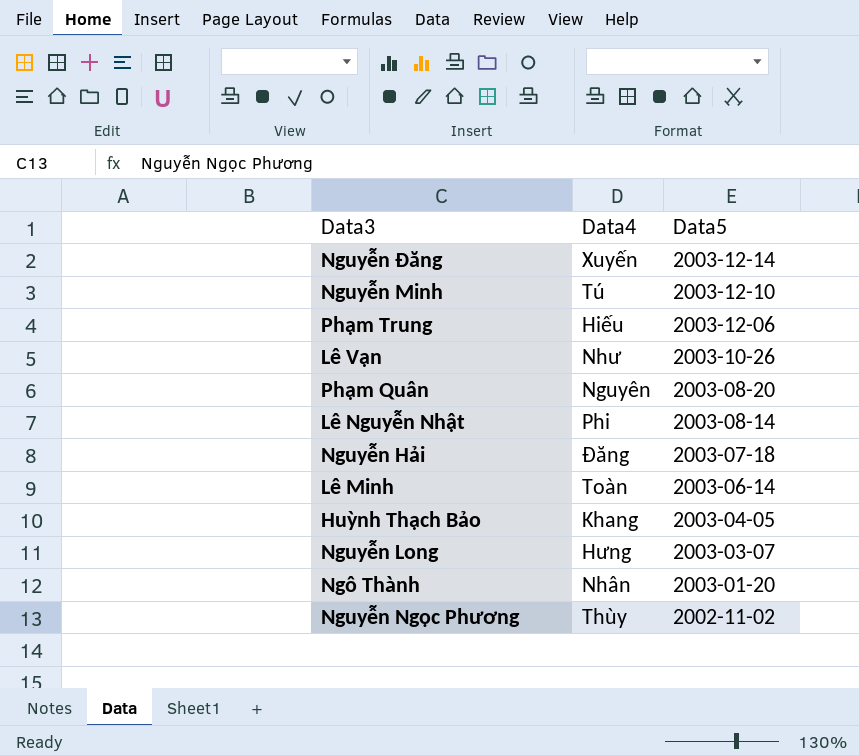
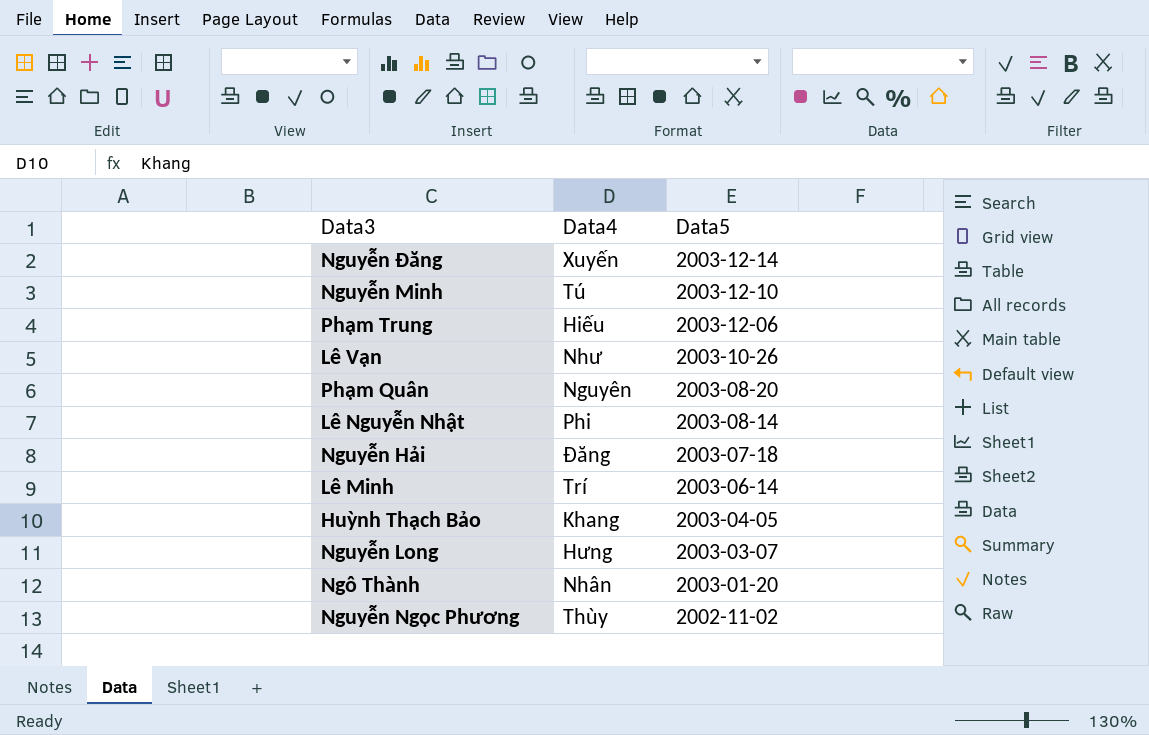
Lê Minh | Data4: Toàn -> Trí

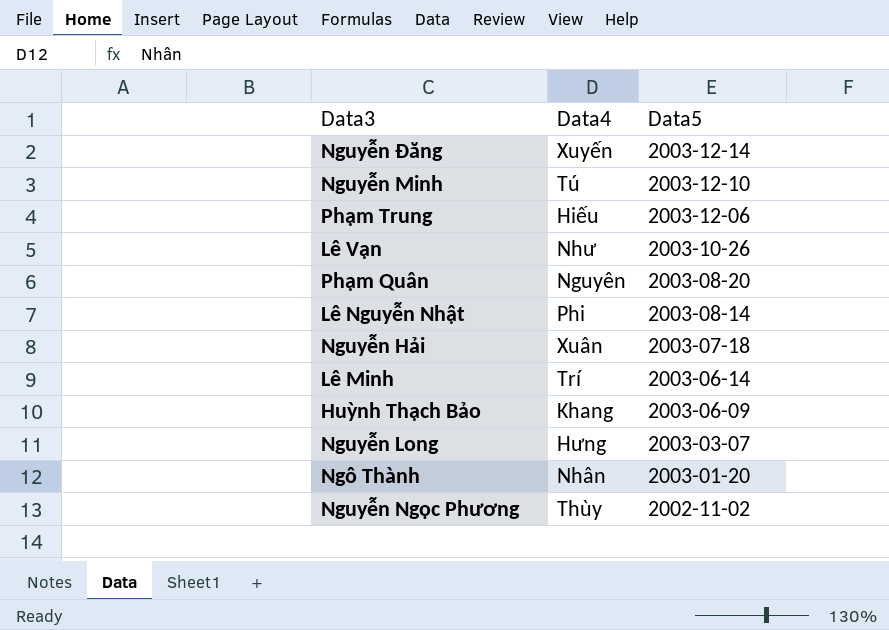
Nguyễn Hải | Data4: Đăng -> Xuân
Huỳnh Thạch Bảo | Data5: 2003-04-05 -> 2003-06-09

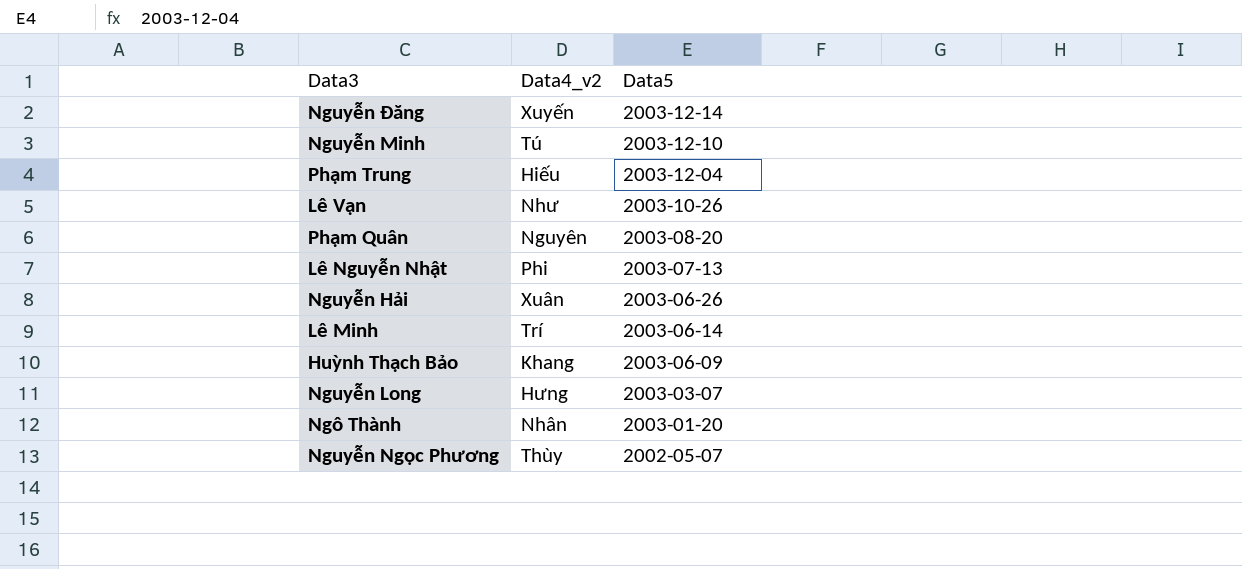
column name: Data4 -> Data4_v2
Phạm Trung | Data5: 2003-12-06 -> 2003-12-04
Lê Nguyễn Nhật | Data5: 2003-08-14 -> 2003-07-13
Nguyễn Hải | Data5: 2003-07-18 -> 2003-06-26
Nguyễn Ngọc Phương | Data5: 2002-11-02 -> 2002-05-07

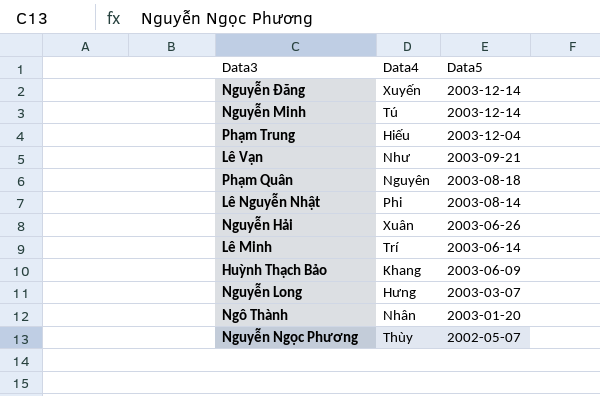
column name: Data4_v2 -> Data4
Nguyễn Minh | Data5: 2003-12-10 -> 2003-12-14
Lê Vạn | Data5: 2003-10-26 -> 2003-09-21
Phạm Quân | Data5: 2003-08-20 -> 2003-08-18
Lê Nguyễn Nhật | Data5: 2003-07-13 -> 2003-08-14

